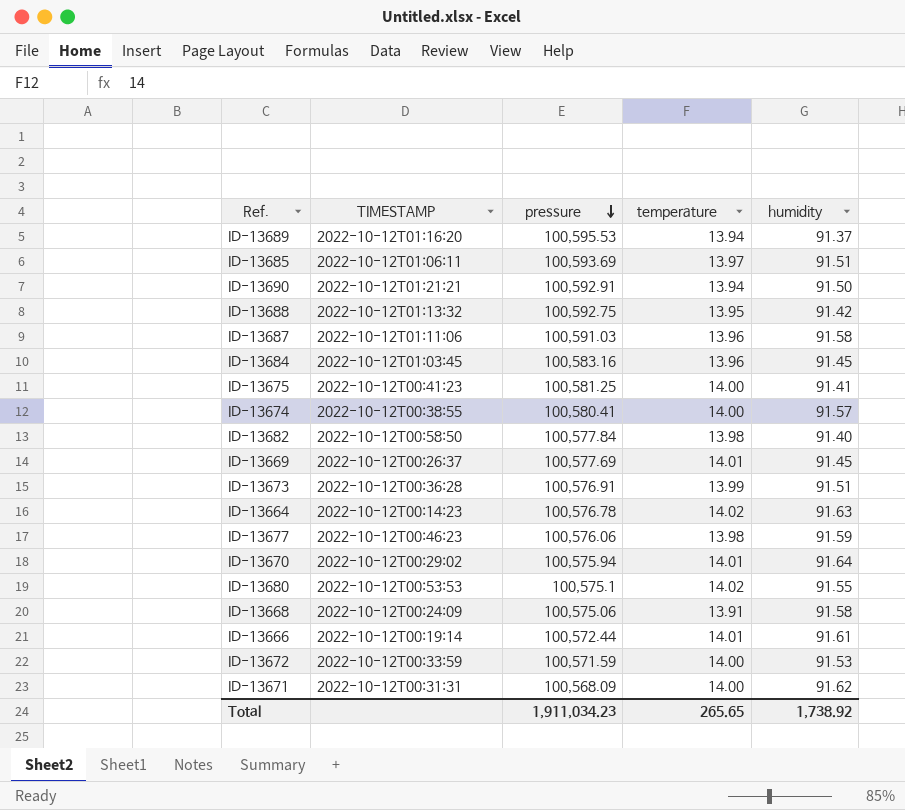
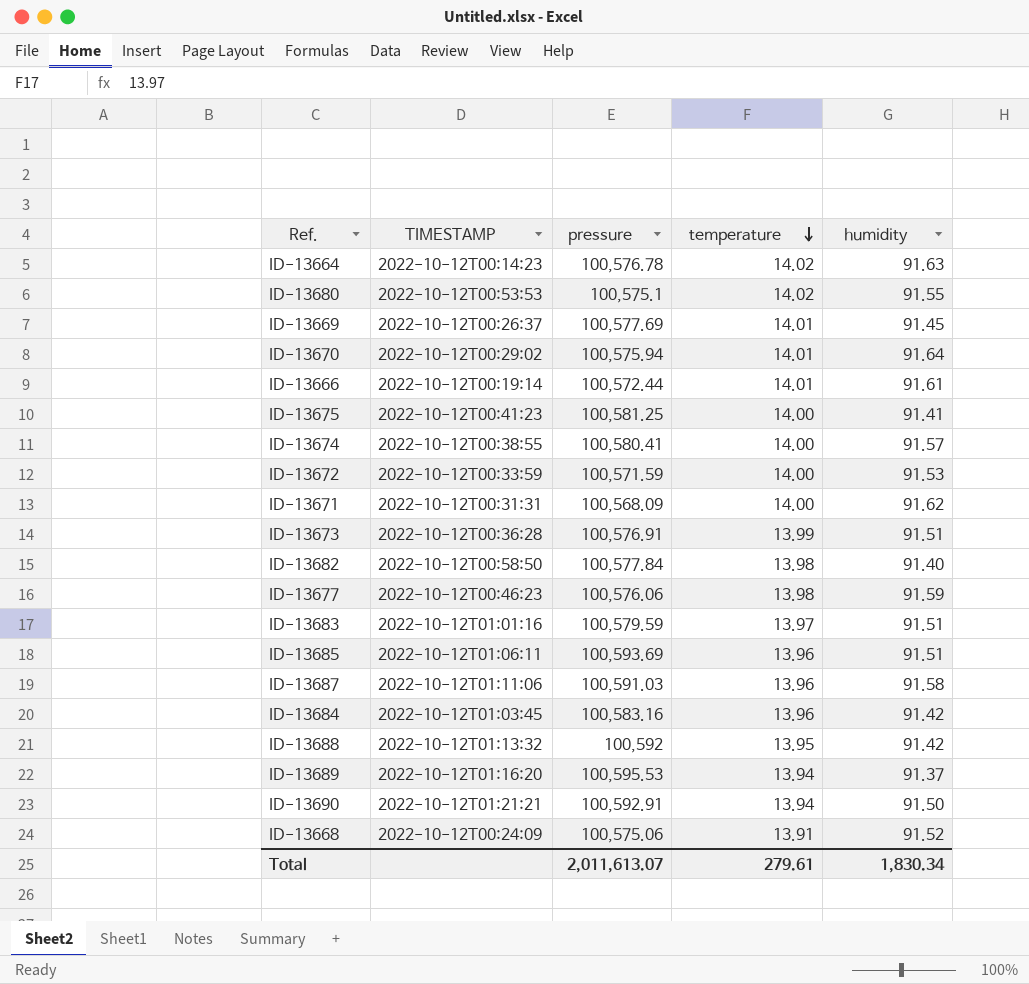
row order: pressure descending -> temperature descending
row ID-13683: none -> 2022-10-12T01:01:16 | 100,579.59 | 13.97 | 91.51
ID-13685 | temperature: 13.97 -> 13.96
ID-13684 | humidity: 91.45 -> 91.42
ID-13688 | pressure: 100,592.75 -> 100,592
ID-13668 | humidity: 91.58 -> 91.52
Total | pressure: 1,911,034.23 -> 2,011,613.07
Total | temperature: 265.65 -> 279.61
Total | humidity: 1,738.92 -> 1,830.34

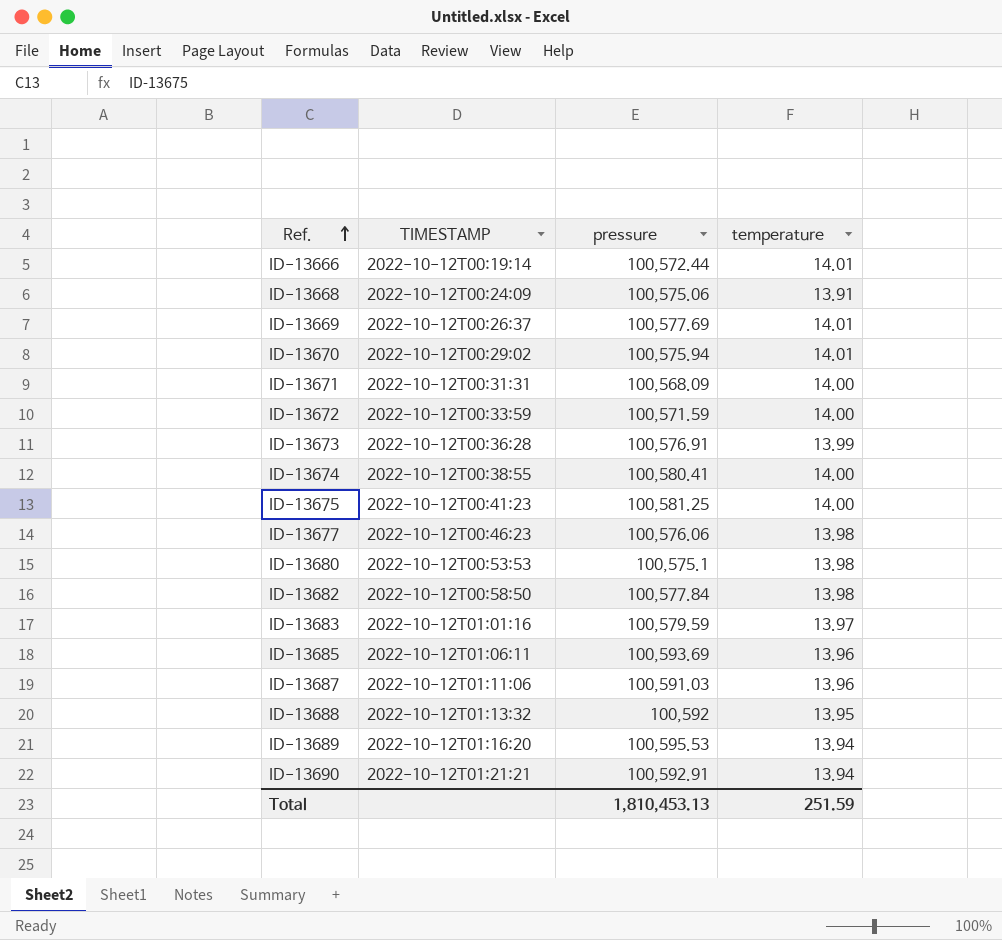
row order: temperature descending -> Ref. ascending
column humidity | position: 5 -> none
row ID-13664: 2022-10-12T00:14:23 | 100,576.78 | 14.02 | 91.63 -> none
row ID-13684: 2022-10-12T01:03:45 | 100,583.16 | 13.96 | 91.42 -> none
ID-13680 | temperature: 14.02 -> 13.98
Total | pressure: 2,011,613.07 -> 1,810,453.13
Total | temperature: 279.61 -> 251.59

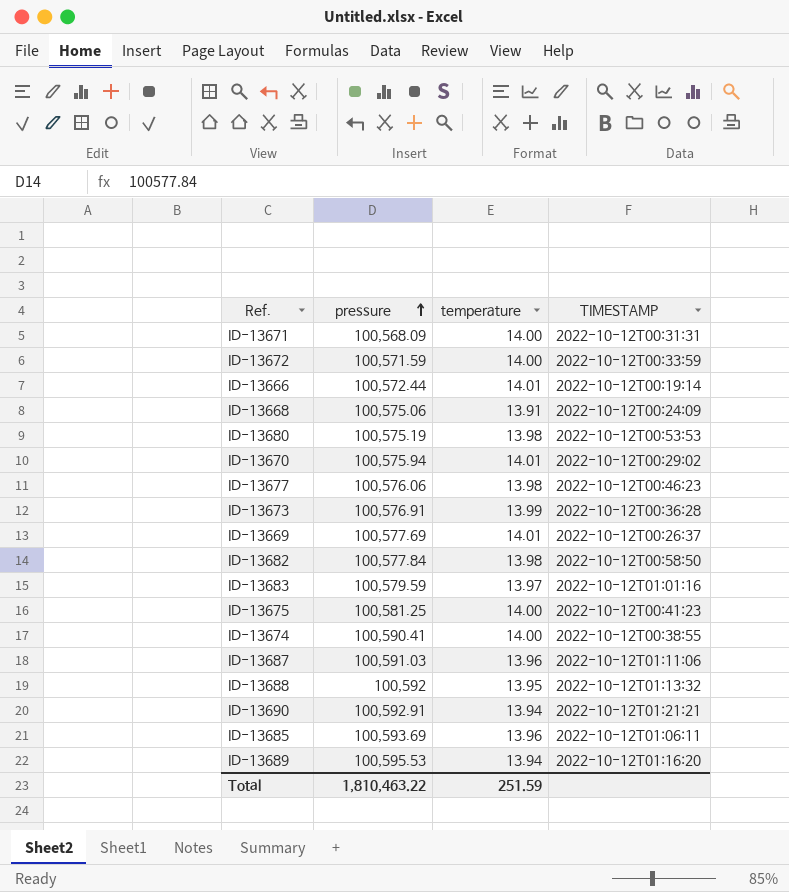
row order: Ref. ascending -> pressure ascending
column TIMESTAMP | position: 2 -> 4
ID-13680 | pressure: 100,575.1 -> 100,575.19
ID-13674 | pressure: 100,580.41 -> 100,590.41
Total | pressure: 1,810,453.13 -> 1,810,463.22

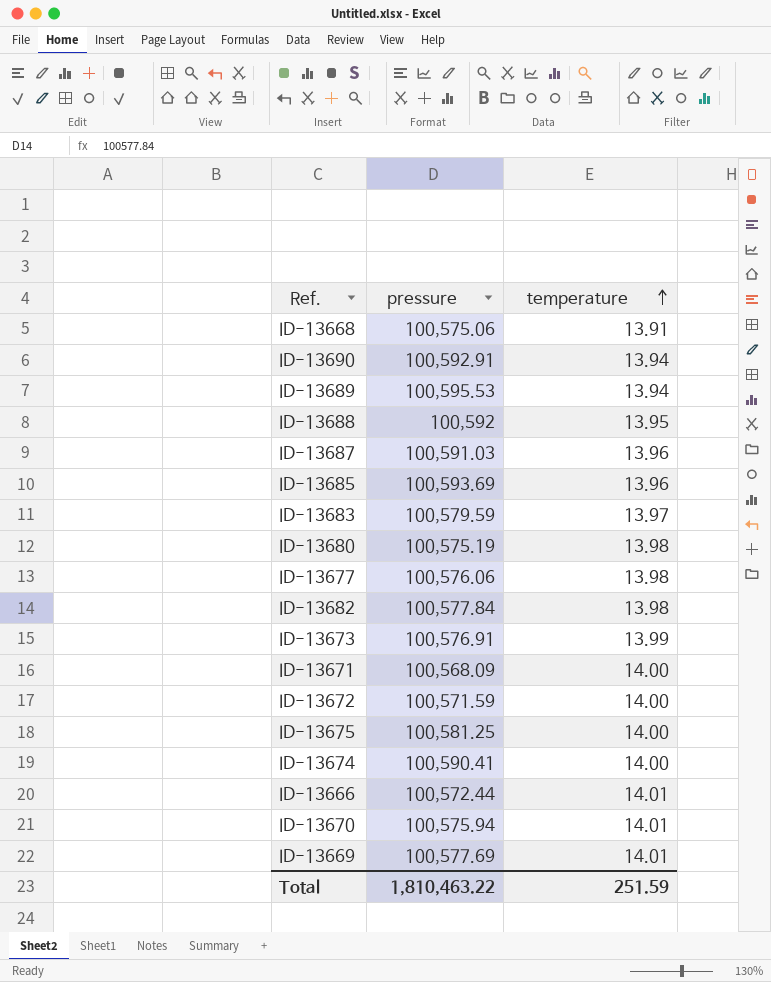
row order: pressure ascending -> temperature ascending
column TIMESTAMP | position: 4 -> none

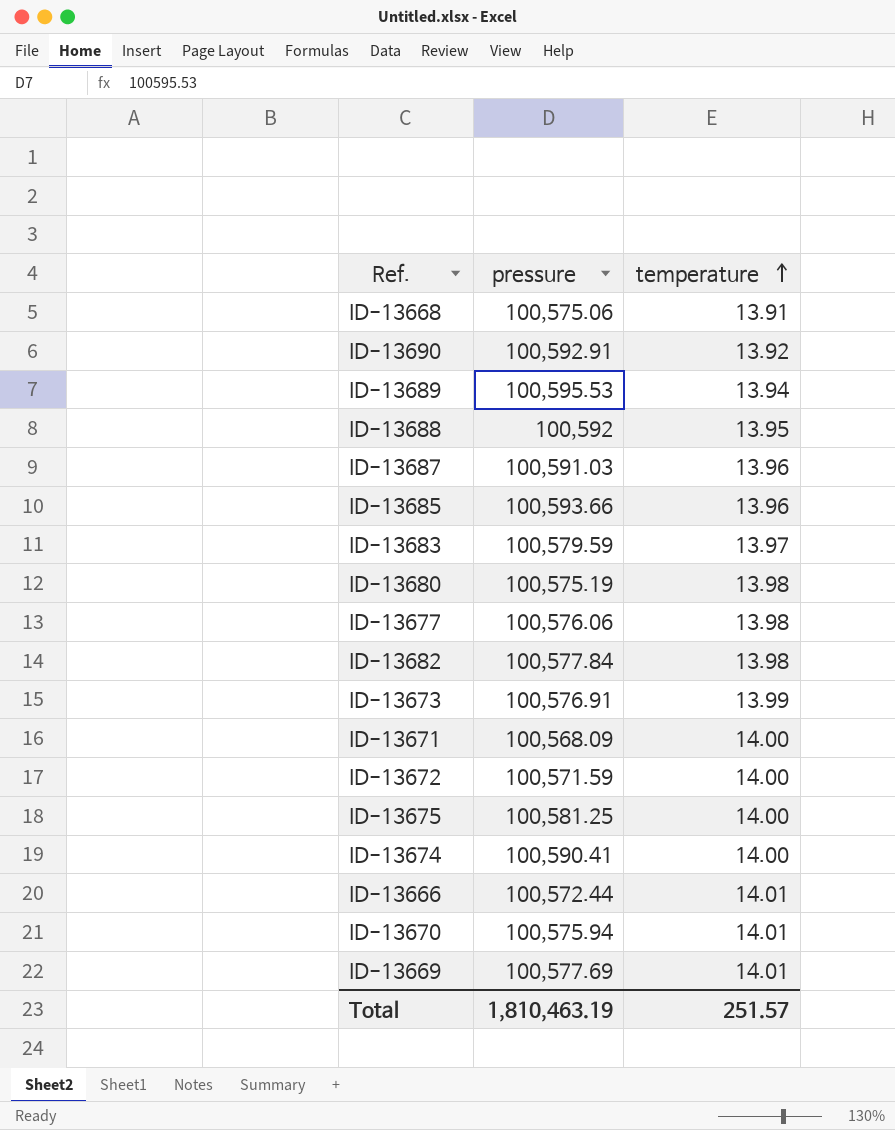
ID-13690 | temperature: 13.94 -> 13.92
ID-13685 | pressure: 100,593.69 -> 100,593.66
Total | pressure: 1,810,463.22 -> 1,810,463.19
Total | temperature: 251.59 -> 251.57

